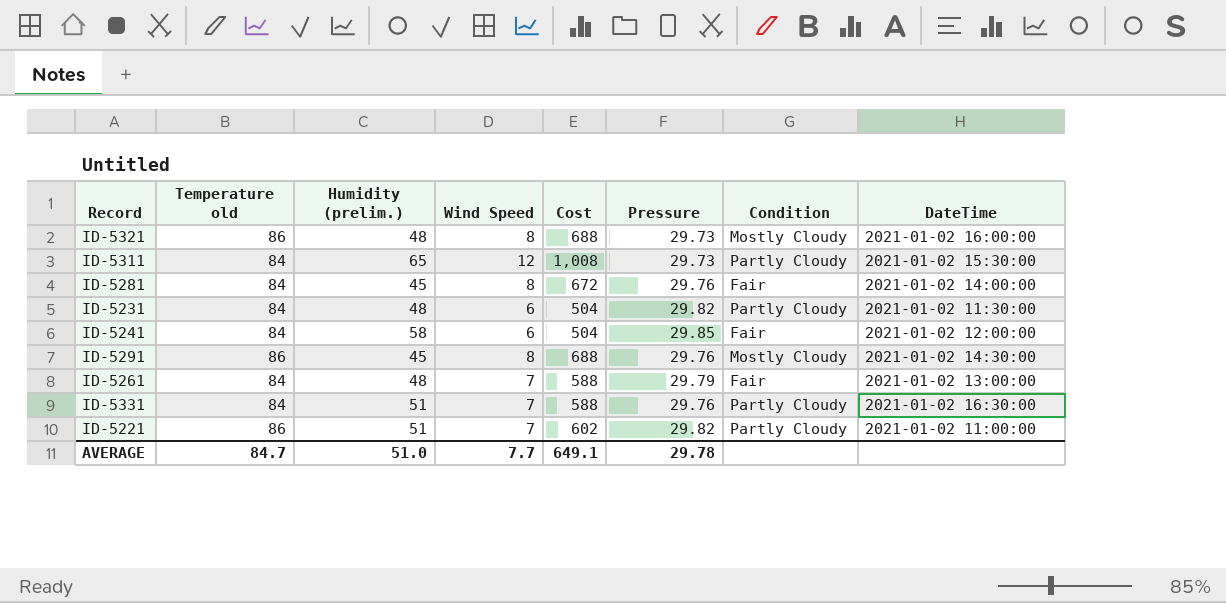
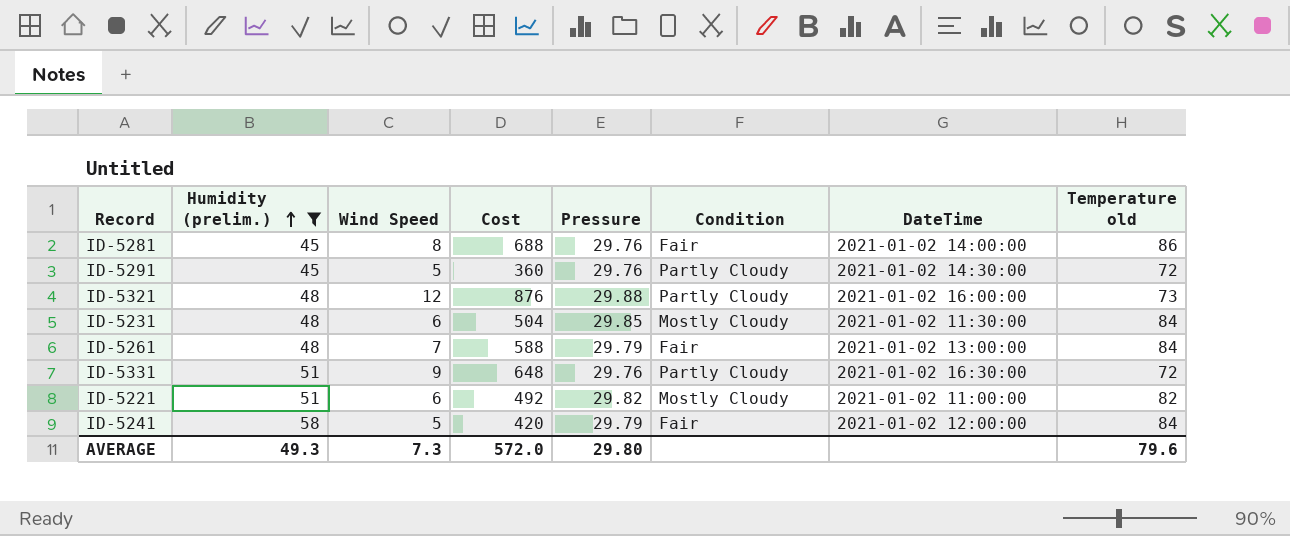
filter: none -> Humidity (prelim.) != 65
row order: none -> Humidity (prelim.) ascending
column Temperature old | position: 2 -> 8
ID-5281 | Cost: 672 -> 688
ID-5281 | Temperature old: 84 -> 86
ID-5291 | Wind Speed: 8 -> 5
ID-5291 | Cost: 688 -> 360
ID-5291 | Condition: Mostly Cloudy -> Partly Cloudy
ID-5291 | Temperature old: 86 -> 72
ID-5321 | Wind Speed: 8 -> 12
ID-5321 | Cost: 688 -> 876
ID-5321 | Pressure: 29.73 -> 29.88
ID-5321 | Condition: Mostly Cloudy -> Partly Cloudy
ID-5321 | Temperature old: 86 -> 73
ID-5231 | Pressure: 29.82 -> 29.85
ID-5231 | Condition: Partly Cloudy -> Mostly Cloudy
ID-5331 | Wind Speed: 7 -> 9
ID-5331 | Cost: 588 -> 648
ID-5331 | Temperature old: 84 -> 72
ID-5221 | Wind Speed: 7 -> 6
ID-5221 | Cost: 602 -> 492
ID-5221 | Condition: Partly Cloudy -> Mostly Cloudy
ID-5221 | Temperature old: 86 -> 82
ID-5241 | Wind Speed: 6 -> 5
ID-5241 | Cost: 504 -> 420
ID-5241 | Pressure: 29.85 -> 29.79
AVERAGE | Humidity (prelim.): 51.0 -> 49.3
AVERAGE | Wind Speed: 7.7 -> 7.3
AVERAGE | Cost: 649.1 -> 572.0
AVERAGE | Pressure: 29.78 -> 29.80
AVERAGE | Temperature old: 84.7 -> 79.6

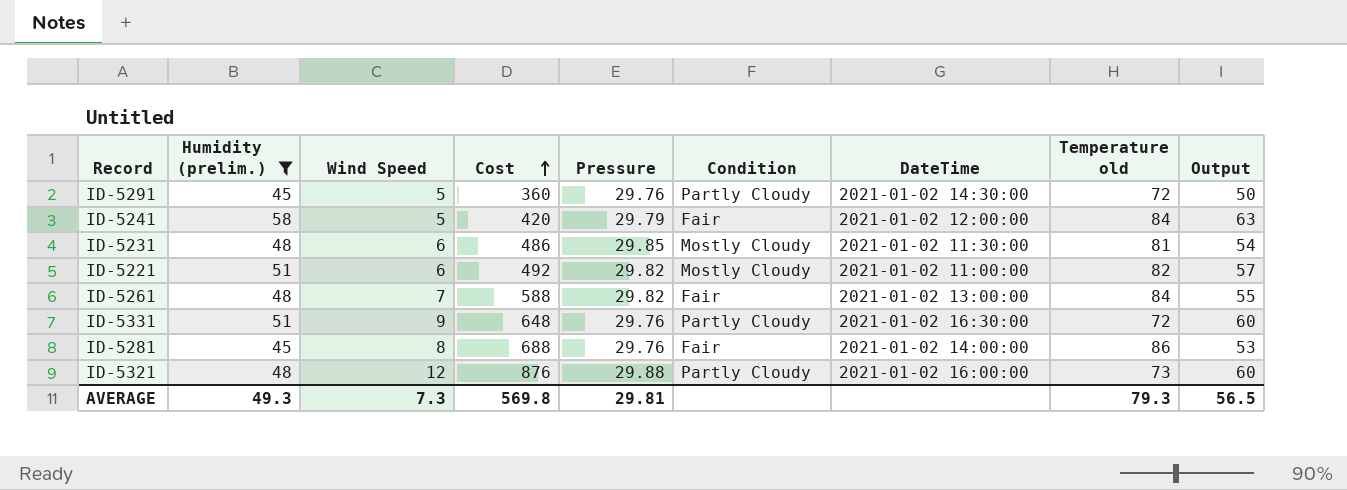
row order: Humidity (prelim.) ascending -> Cost ascending
column Output | formula: none -> [Humidity (prelim.)] + [Wind Speed]
ID-5231 | Cost: 504 -> 486
ID-5231 | Temperature old: 84 -> 81
ID-5261 | Pressure: 29.79 -> 29.82
AVERAGE | Cost: 572.0 -> 569.8
AVERAGE | Pressure: 29.80 -> 29.81
AVERAGE | Temperature old: 79.6 -> 79.3

